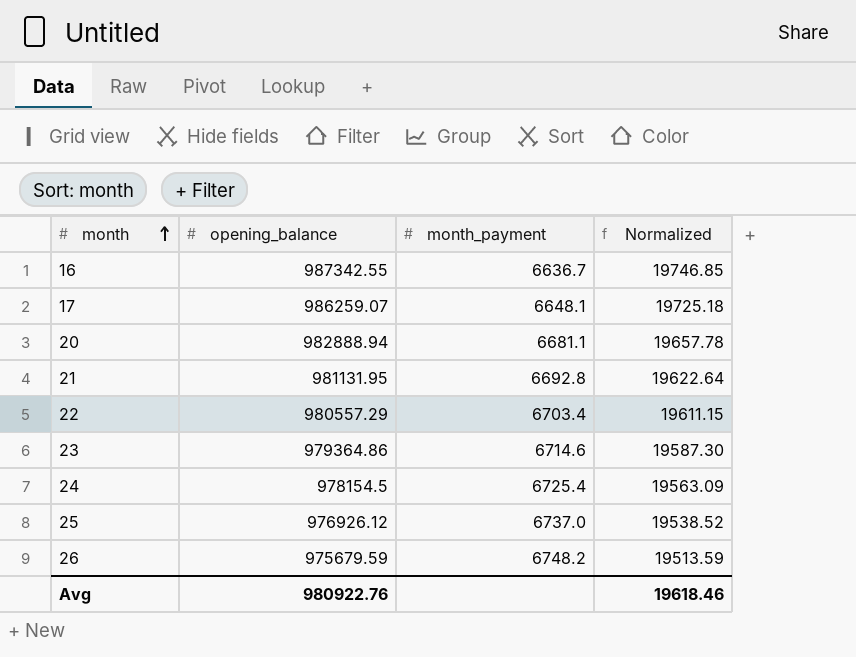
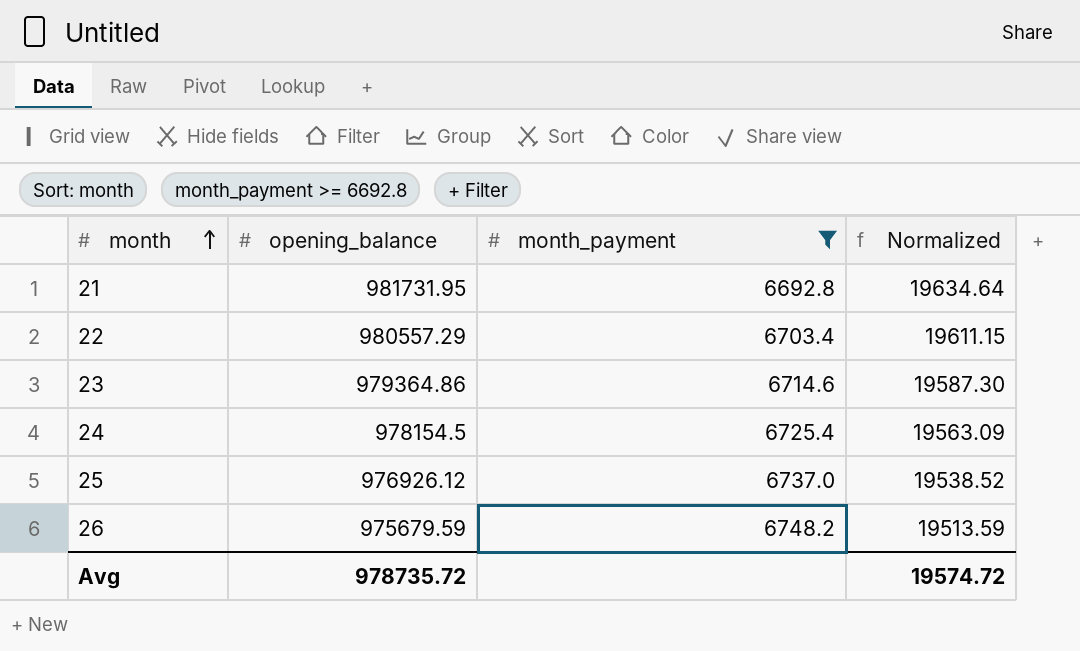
filter: none -> month_payment >= 6692.8
21 | opening_balance: 981131.95 -> 981731.95
21 | Normalized: 19622.64 -> 19634.64
Avg | opening_balance: 980922.76 -> 978735.72
Avg | Normalized: 19618.46 -> 19574.72

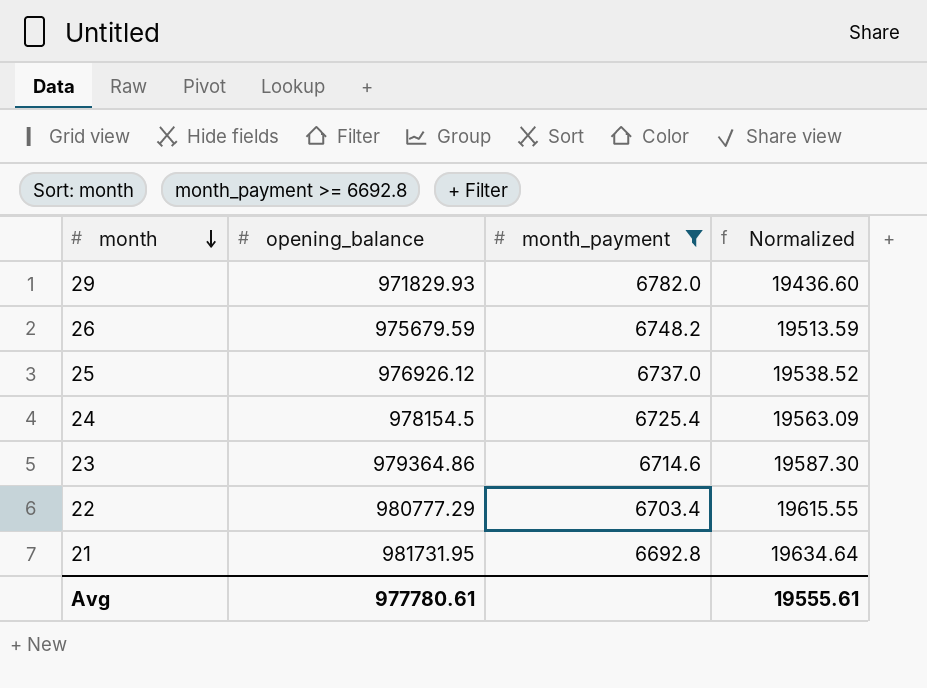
row order: month ascending -> month descending
row 29: none -> 971829.93 | 6782.0 | 19436.60
22 | opening_balance: 980557.29 -> 980777.29
22 | Normalized: 19611.15 -> 19615.55
Avg | opening_balance: 978735.72 -> 977780.61
Avg | Normalized: 19574.72 -> 19555.61

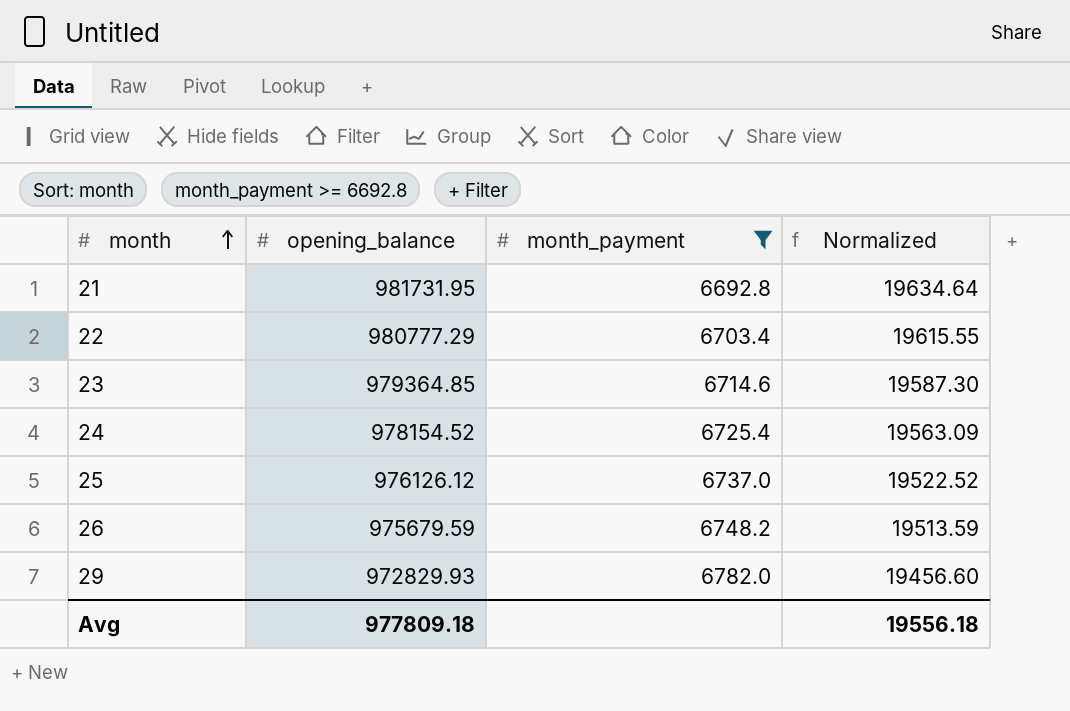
row order: month descending -> month ascending
23 | opening_balance: 979364.86 -> 979364.85
24 | opening_balance: 978154.5 -> 978154.52
25 | opening_balance: 976926.12 -> 976126.12
25 | Normalized: 19538.52 -> 19522.52
29 | opening_balance: 971829.93 -> 972829.93
29 | Normalized: 19436.60 -> 19456.60
Avg | opening_balance: 977780.61 -> 977809.18
Avg | Normalized: 19555.61 -> 19556.18

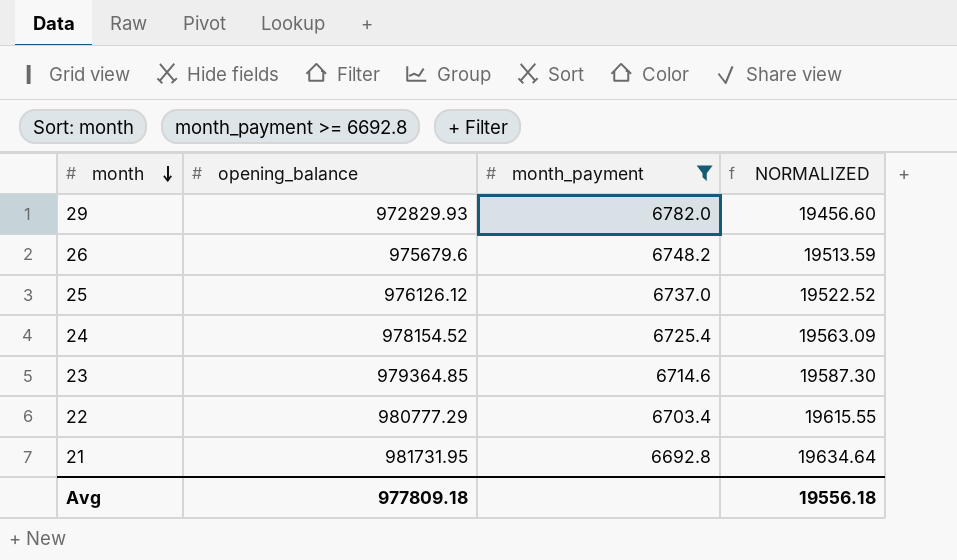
row order: month ascending -> month descending
column name: Normalized -> NORMALIZED
26 | opening_balance: 975679.59 -> 975679.6

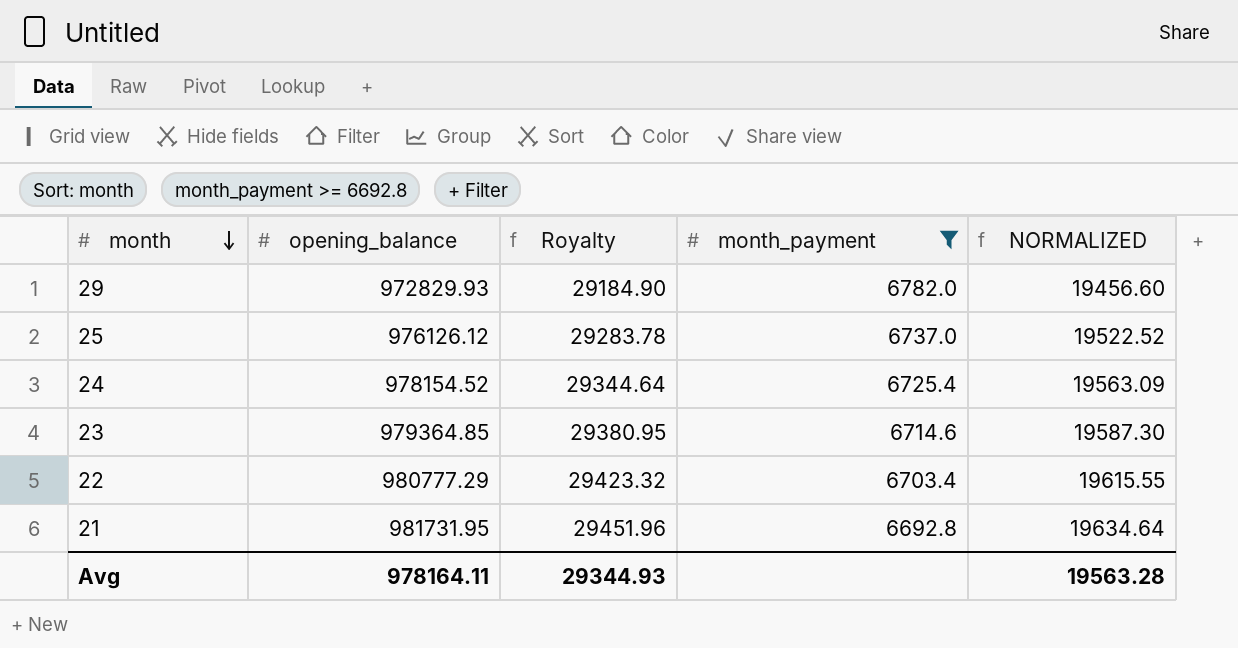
column Royalty | formula: none -> [opening_balance] * 0.03
row 26: 975679.6 | 6748.2 | 19513.59 -> none
Avg | opening_balance: 977809.18 -> 978164.11
Avg | NORMALIZED: 19556.18 -> 19563.28

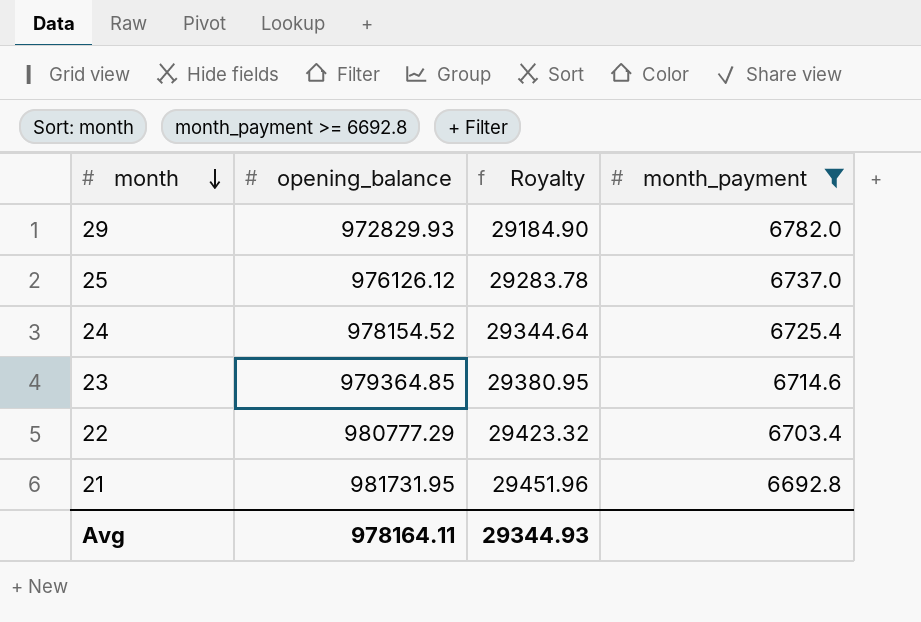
column NORMALIZED | formula: [opening_balance] * 0.02 -> none

